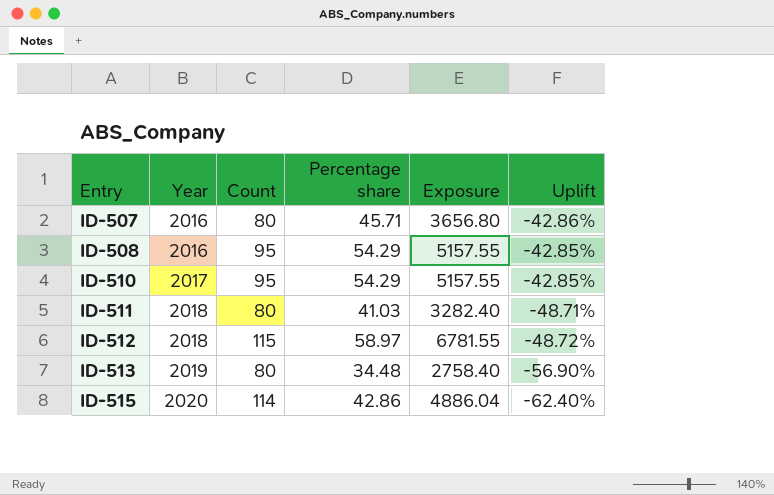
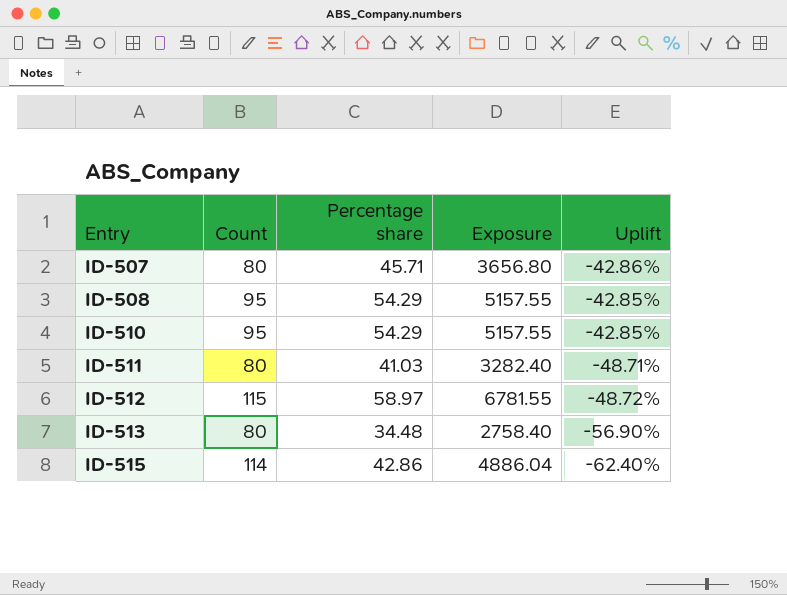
column Year | position: 2 -> none

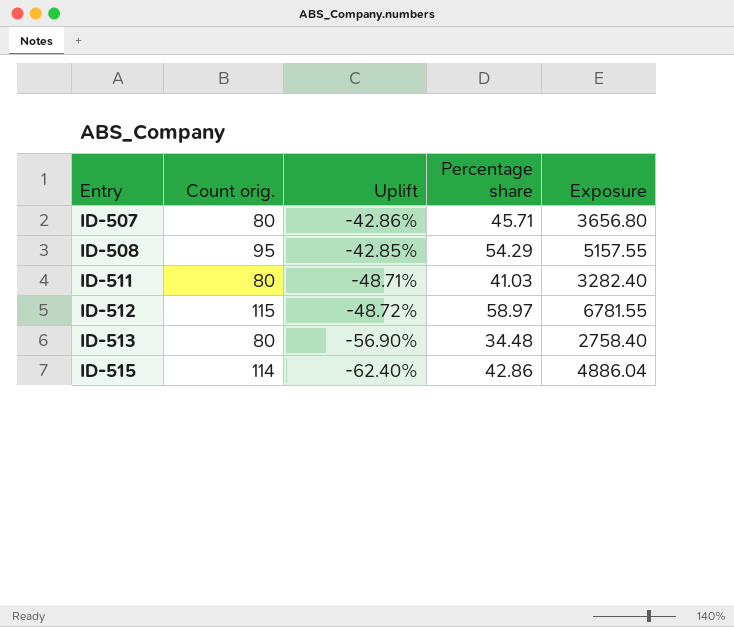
column name: Count -> Count orig.
column Uplift | position: 5 -> 3
row ID-510: 95 | 54.29 | 5157.55 | -42.85% -> none

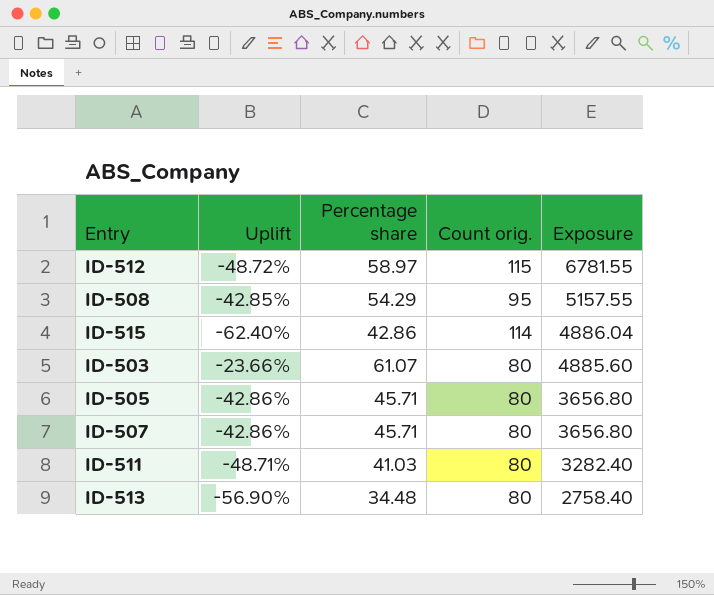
row order: Entry ascending -> Exposure descending
column Count orig. | position: 2 -> 4
row ID-503: none -> -23.66% | 61.07 | 80 | 4885.60
row ID-505: none -> -42.86% | 45.71 | 80 | 3656.80

